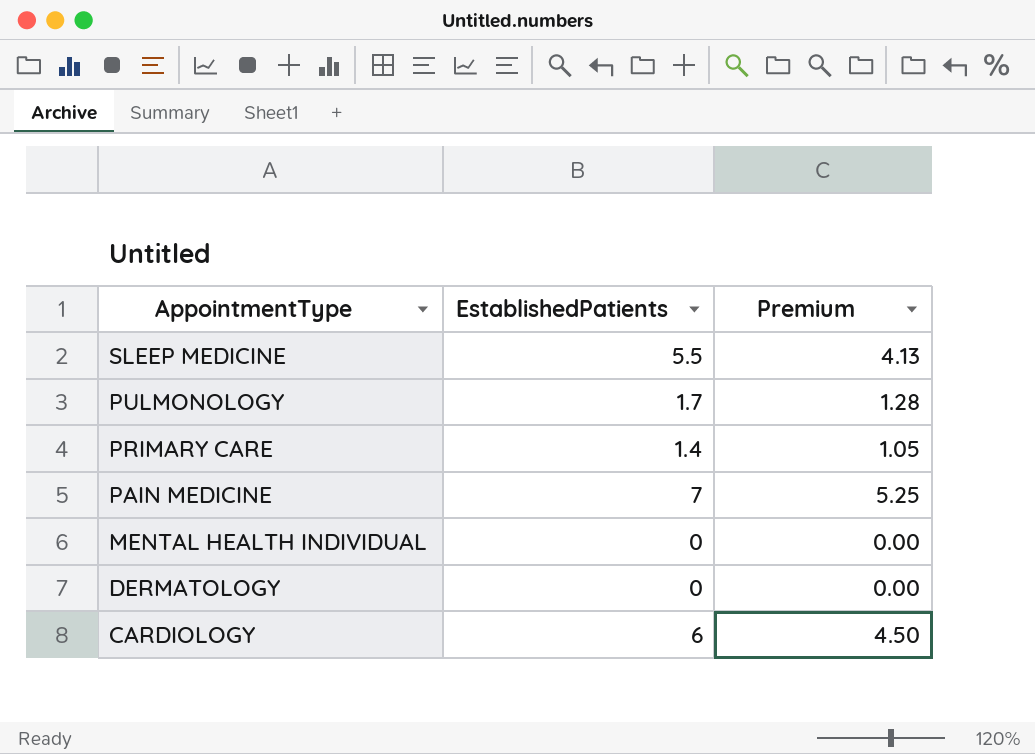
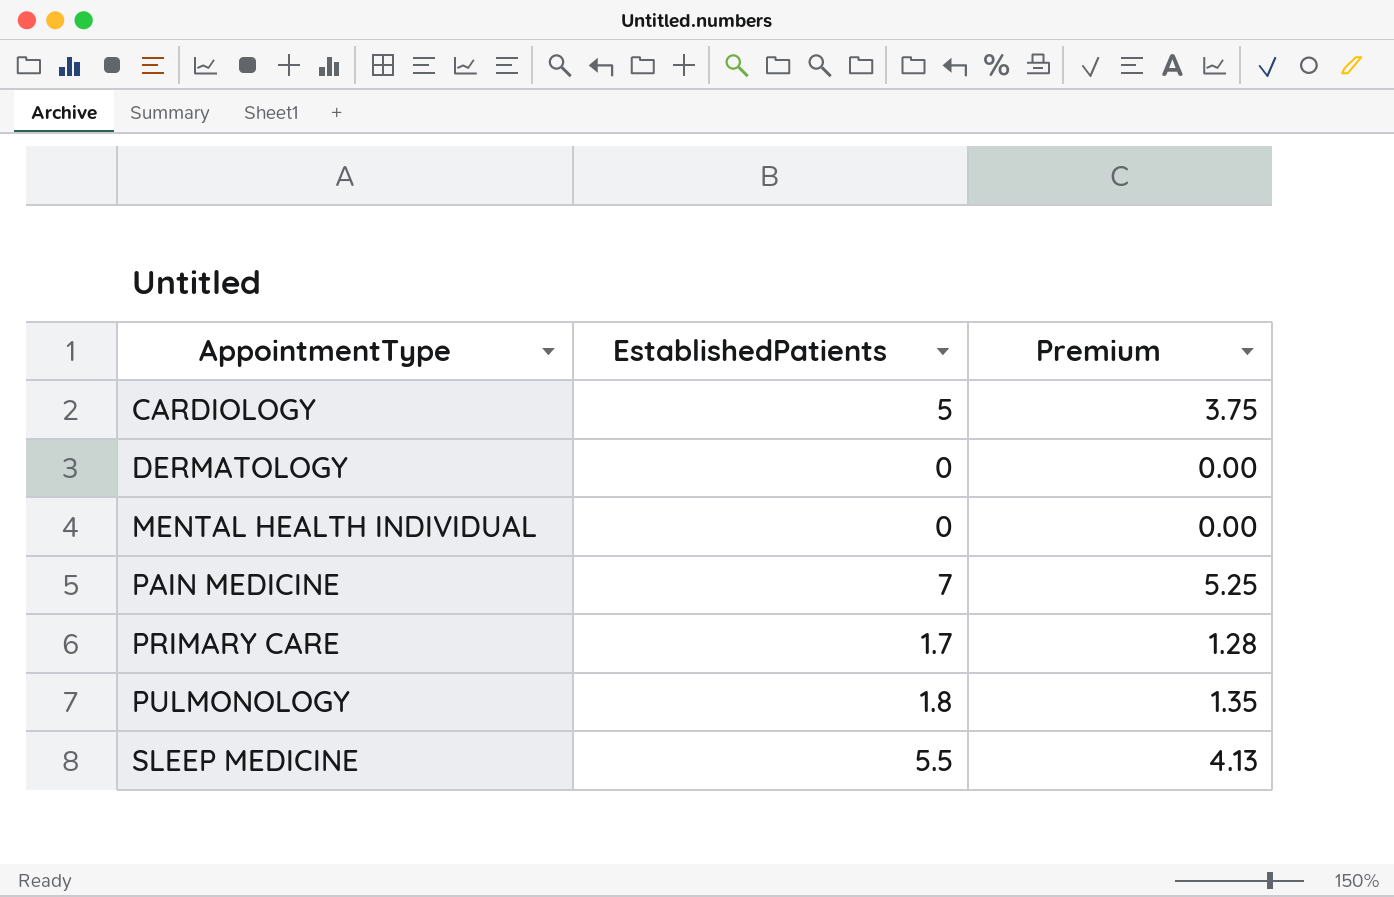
row order: AppointmentType descending -> AppointmentType ascending
CARDIOLOGY | EstablishedPatients: 6 -> 5
CARDIOLOGY | Premium: 4.50 -> 3.75
PRIMARY CARE | EstablishedPatients: 1.4 -> 1.7
PRIMARY CARE | Premium: 1.05 -> 1.28
PULMONOLOGY | EstablishedPatients: 1.7 -> 1.8
PULMONOLOGY | Premium: 1.28 -> 1.35

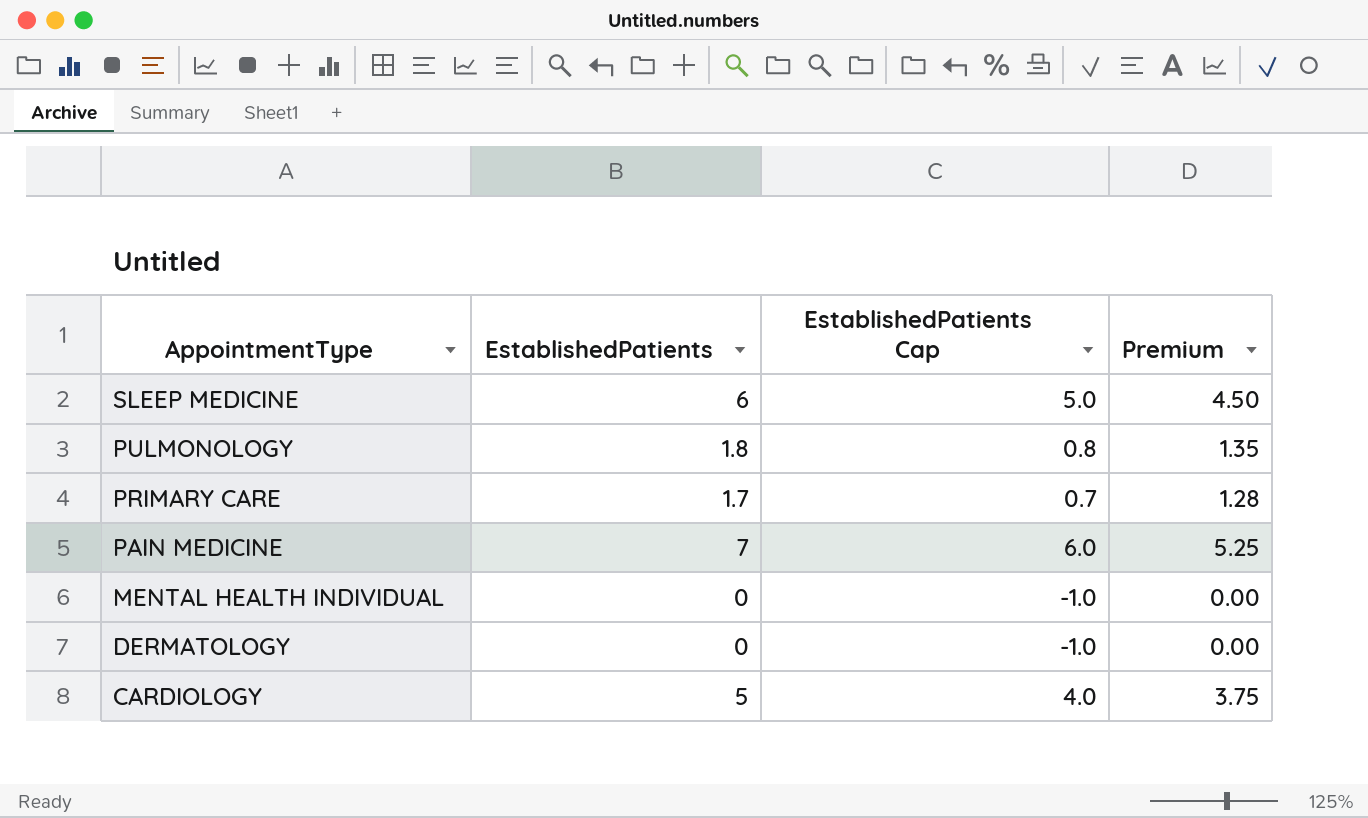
row order: AppointmentType ascending -> AppointmentType descending
column EstablishedPatients Cap | formula: none -> [EstablishedPatients] - 1
SLEEP MEDICINE | EstablishedPatients: 5.5 -> 6
SLEEP MEDICINE | Premium: 4.13 -> 4.50

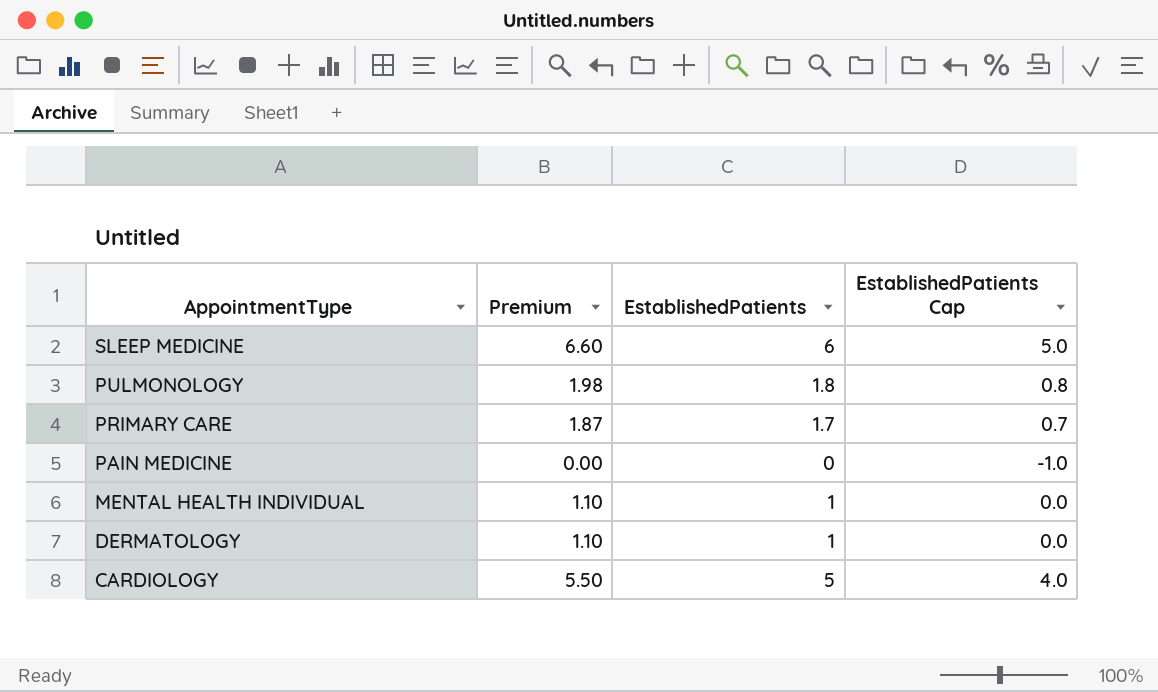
column Premium | formula: [EstablishedPatients] * 0.75 -> [EstablishedPatients] * 1.1
column Premium | position: 4 -> 2
PAIN MEDICINE | EstablishedPatients: 7 -> 0
PAIN MEDICINE | EstablishedPatients Cap: 6.0 -> -1.0
MENTAL HEALTH INDIVIDUAL | EstablishedPatients: 0 -> 1
MENTAL HEALTH INDIVIDUAL | EstablishedPatients Cap: -1.0 -> 0.0
DERMATOLOGY | EstablishedPatients: 0 -> 1
DERMATOLOGY | EstablishedPatients Cap: -1.0 -> 0.0

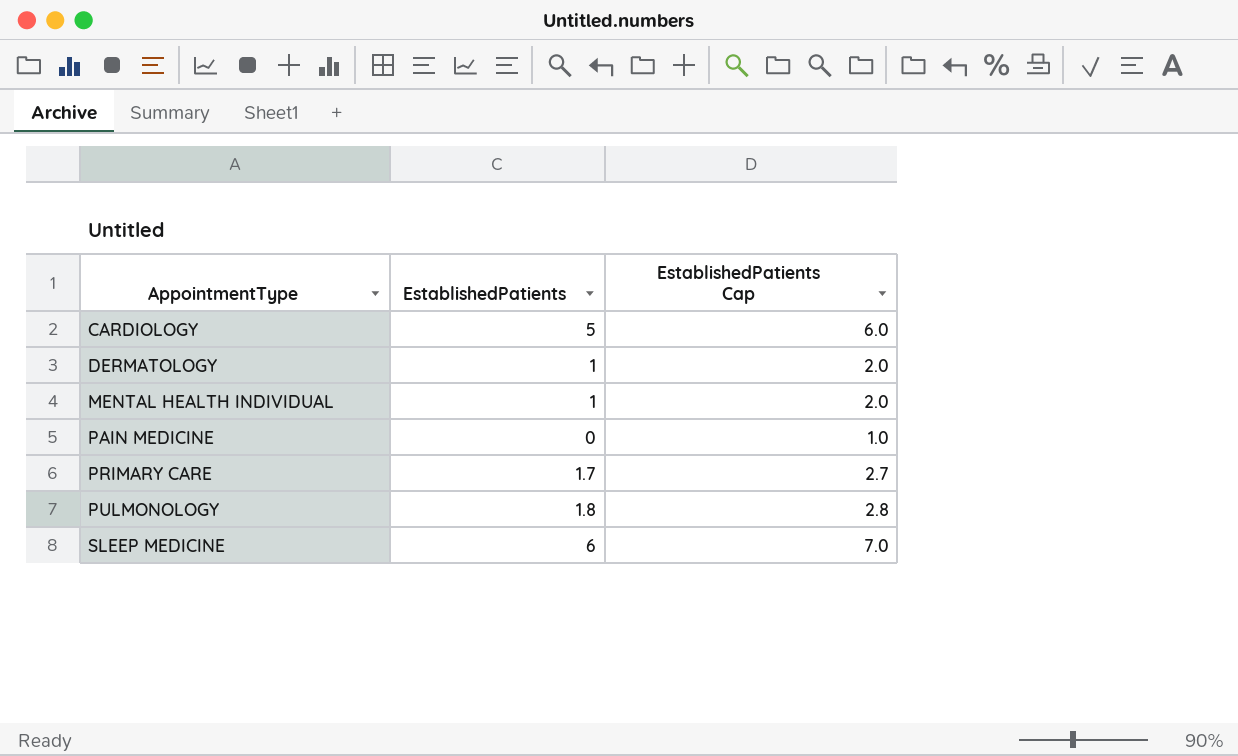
row order: AppointmentType descending -> AppointmentType ascending
column Premium | formula: [EstablishedPatients] * 1.1 -> none
column EstablishedPatients Cap | formula: [EstablishedPatients] - 1 -> [EstablishedPatients] + 1

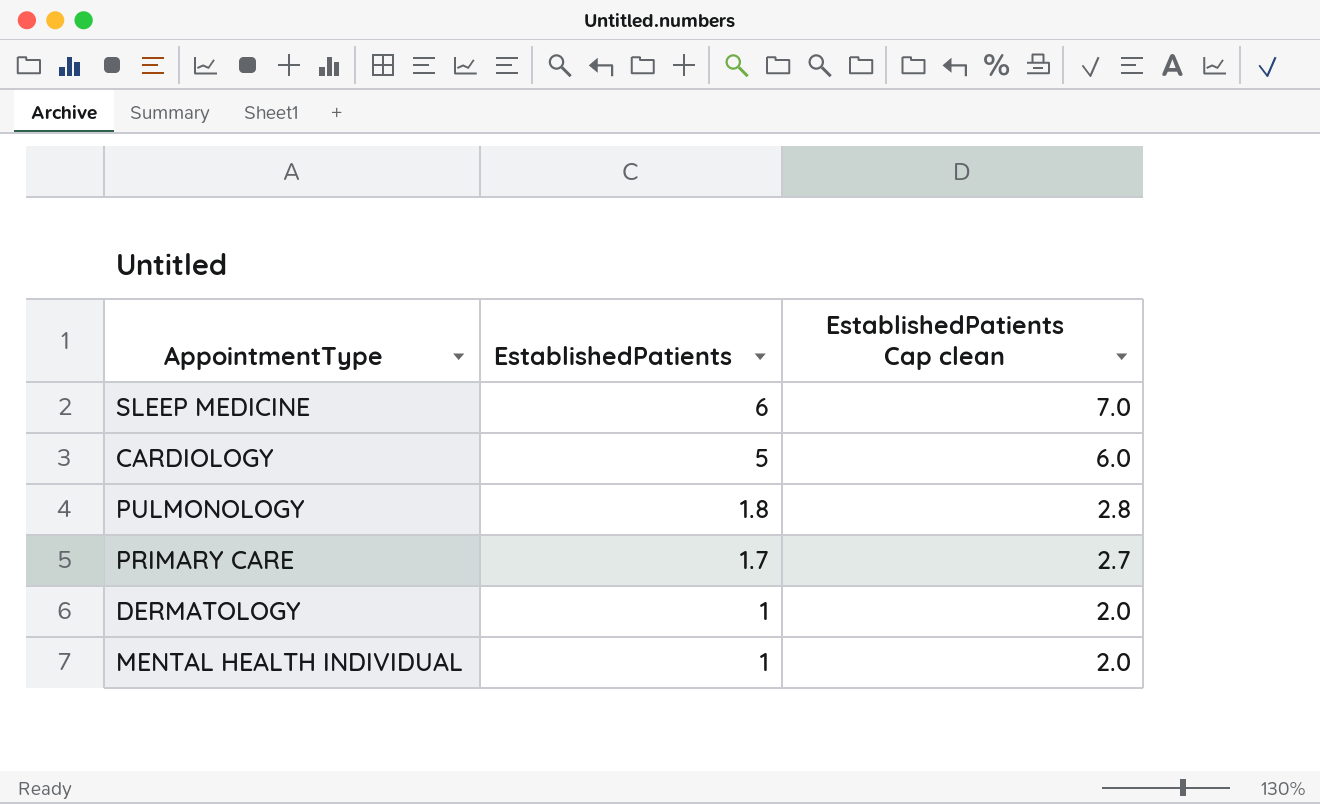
row order: AppointmentType ascending -> EstablishedPatients descending
column name: EstablishedPatients Cap -> EstablishedPatients Cap clean
row PAIN MEDICINE: 0 | 1.0 -> none

